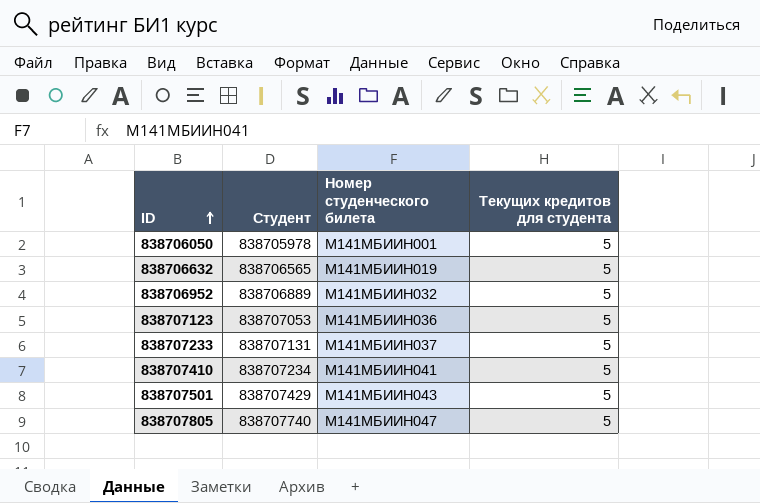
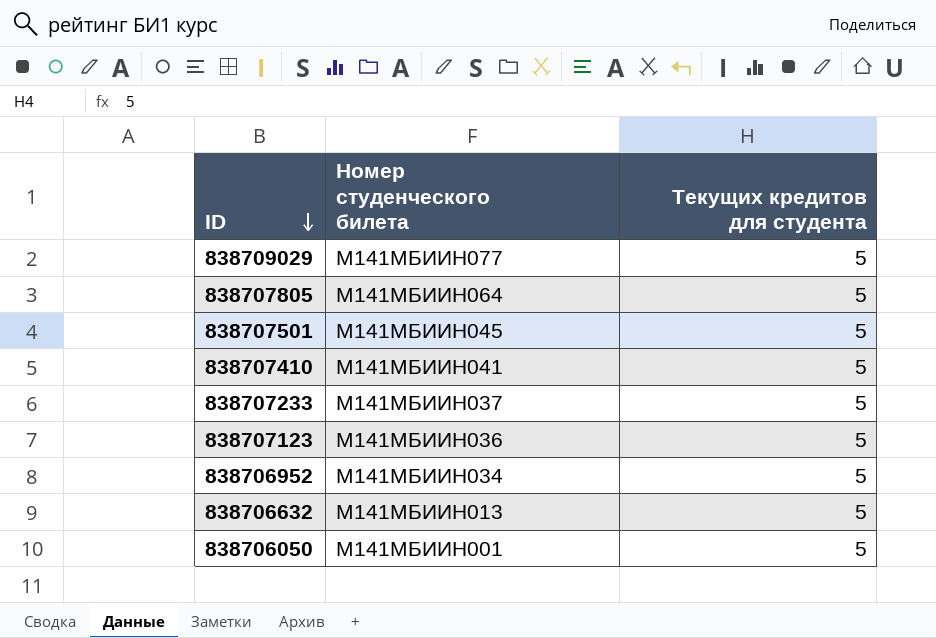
row order: ID ascending -> ID descending
column Студент | position: 2 -> none
row 838709029: none -> М141МБИИН077 | 5
838707805 | Номер студенческого билета: М141МБИИН047 -> М141МБИИН064
838707501 | Номер студенческого билета: М141МБИИН043 -> М141МБИИН045
838706952 | Номер студенческого билета: М141МБИИН032 -> М141МБИИН034
838706632 | Номер студенческого билета: М141МБИИН019 -> М141МБИИН013

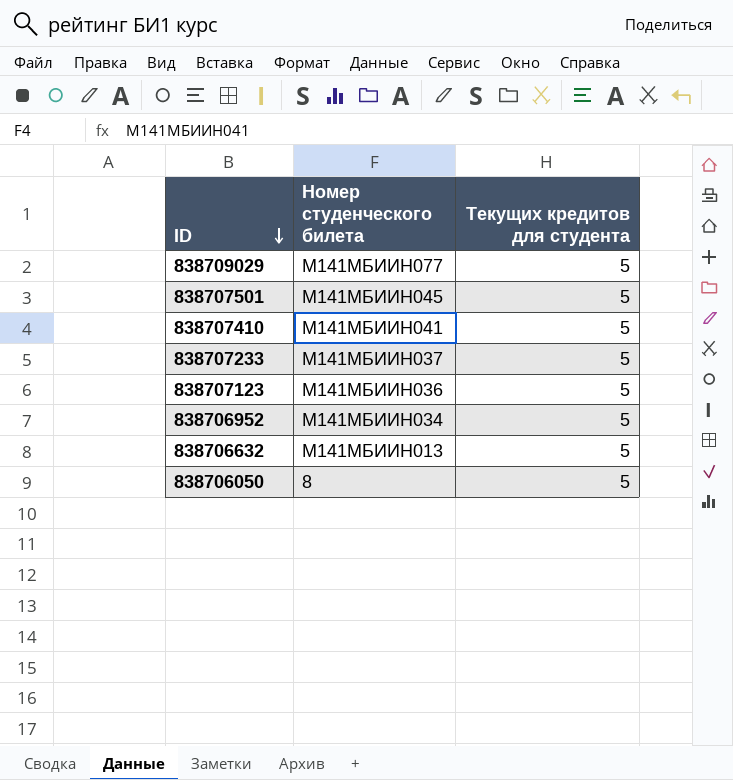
row 838707805: М141МБИИН064 | 5 -> none
838706050 | Номер студенческого билета: М141МБИИН001 -> 8

